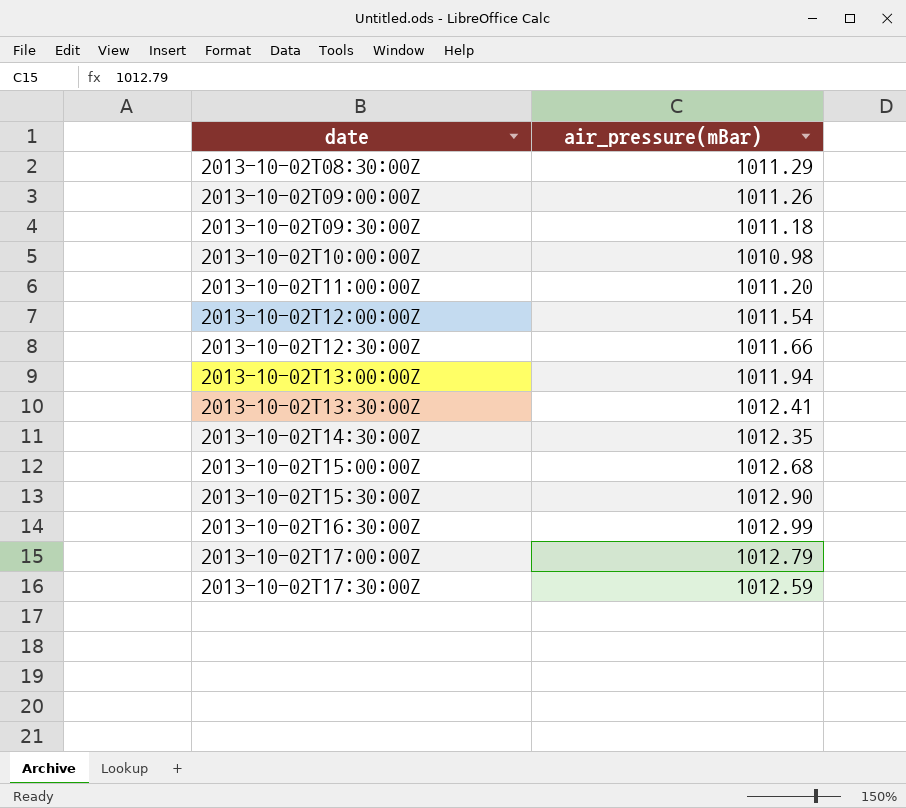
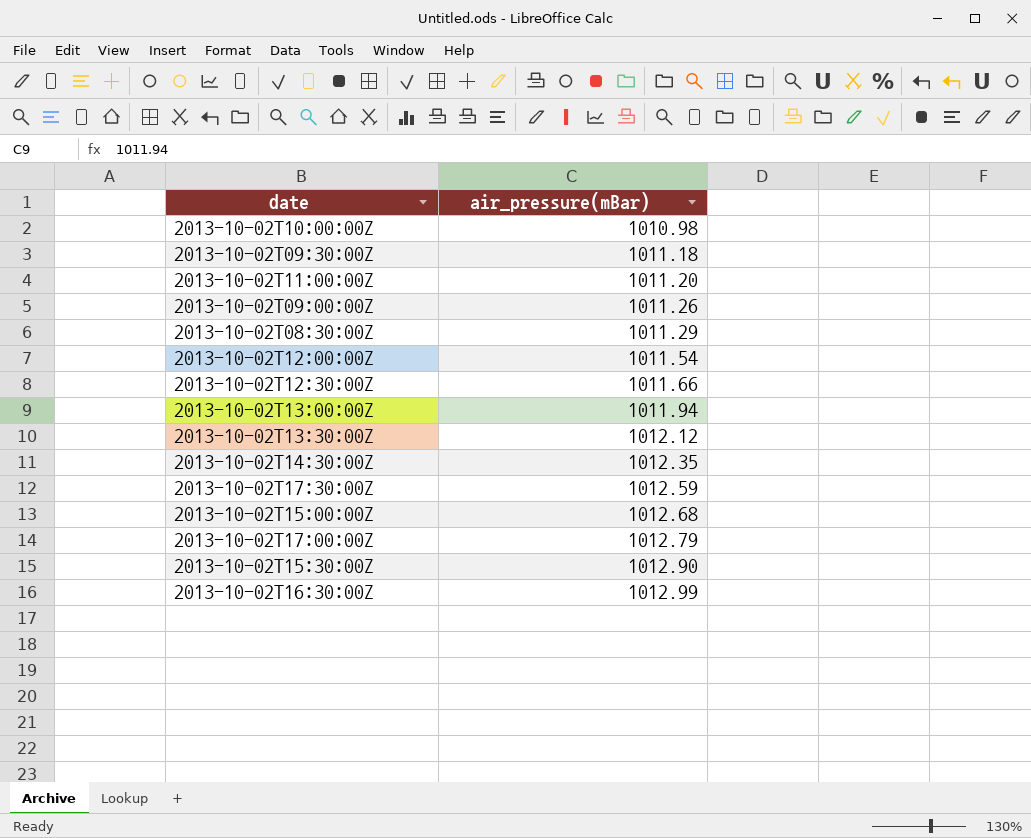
row order: date ascending -> air_pressure(mBar) ascending
2013-10-02T13:30:00Z | air_pressure(mBar): 1012.41 -> 1012.12

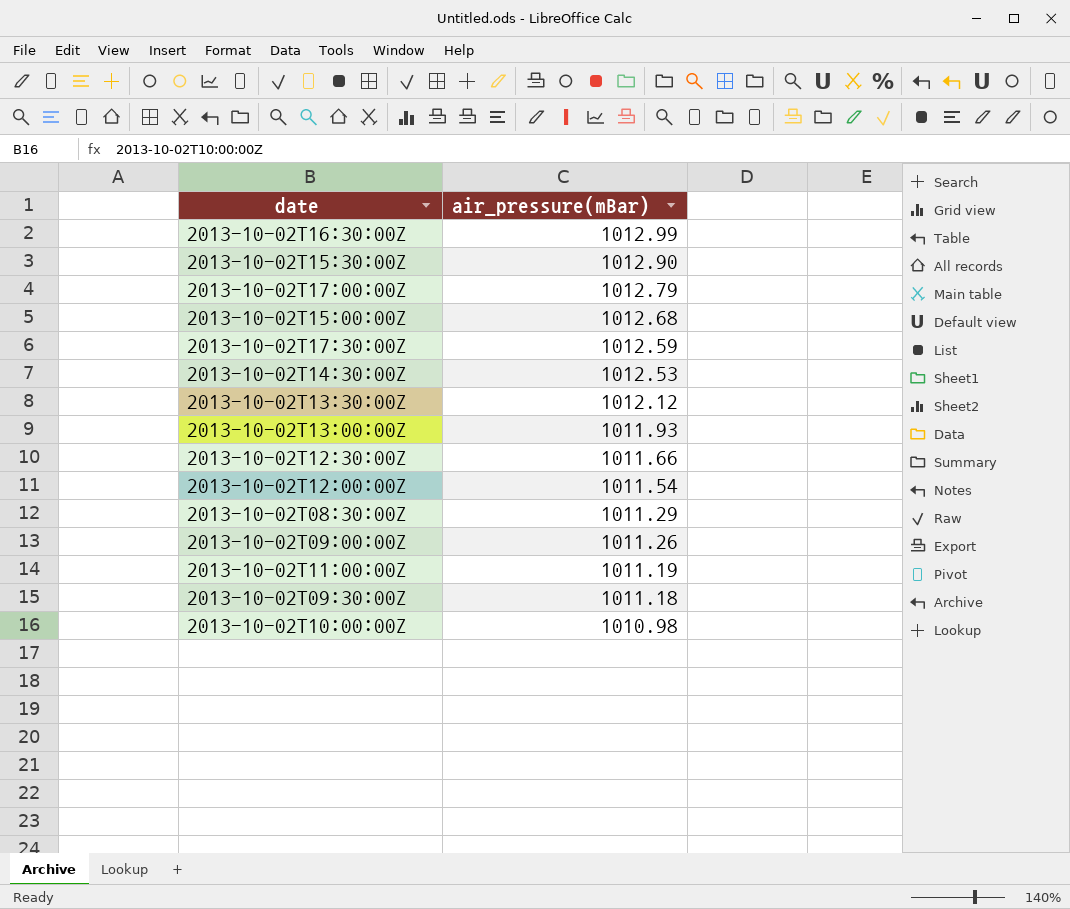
row order: air_pressure(mBar) ascending -> air_pressure(mBar) descending
2013-10-02T14:30:00Z | air_pressure(mBar): 1012.35 -> 1012.53
2013-10-02T13:00:00Z | air_pressure(mBar): 1011.94 -> 1011.93
2013-10-02T11:00:00Z | air_pressure(mBar): 1011.20 -> 1011.19

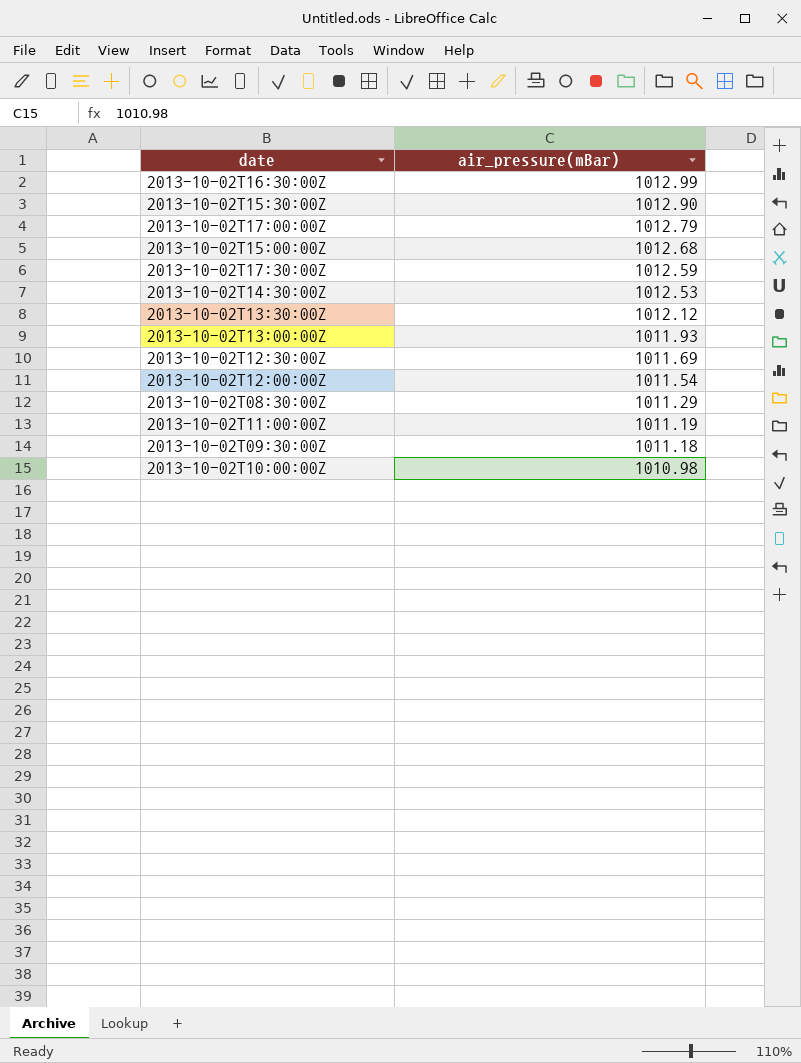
row 2013-10-02T09:00:00Z: 1011.26 -> none
2013-10-02T12:30:00Z | air_pressure(mBar): 1011.66 -> 1011.69

